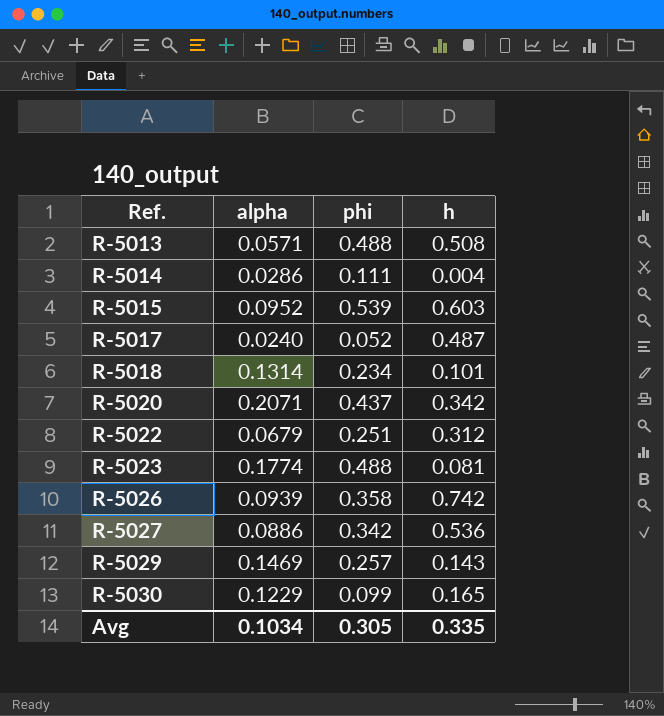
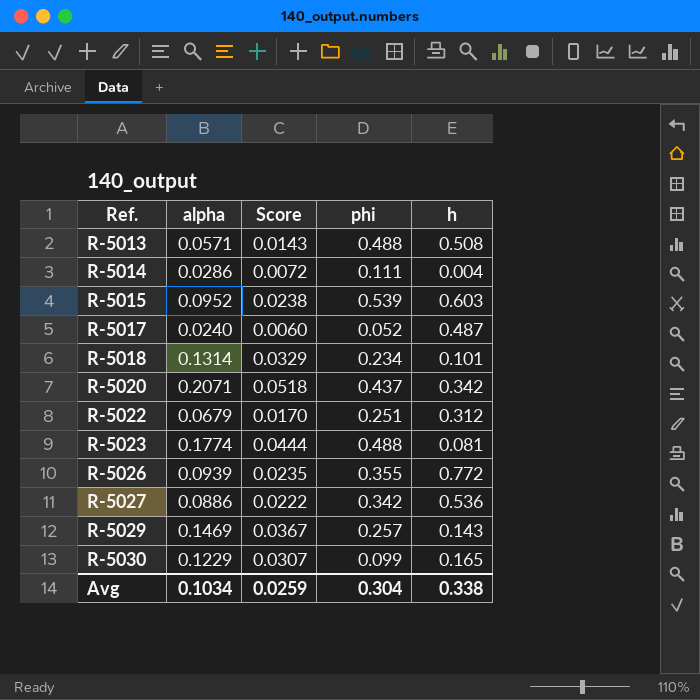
column Score | formula: none -> [alpha] * 0.25
R-5026 | phi: 0.358 -> 0.355
R-5026 | h: 0.742 -> 0.772
Avg | phi: 0.305 -> 0.304
Avg | h: 0.335 -> 0.338

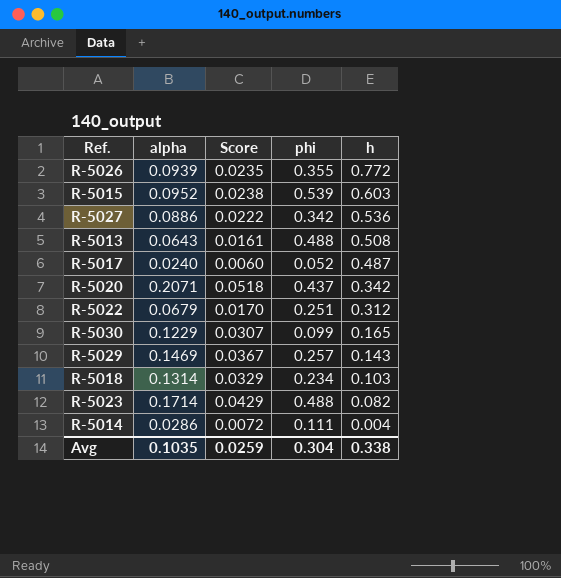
row order: Ref. ascending -> h descending
R-5013 | alpha: 0.0571 -> 0.0643
R-5013 | Score: 0.0143 -> 0.0161
R-5018 | h: 0.101 -> 0.103
R-5023 | alpha: 0.1774 -> 0.1714
R-5023 | Score: 0.0444 -> 0.0429
R-5023 | h: 0.081 -> 0.082
Avg | alpha: 0.1034 -> 0.1035

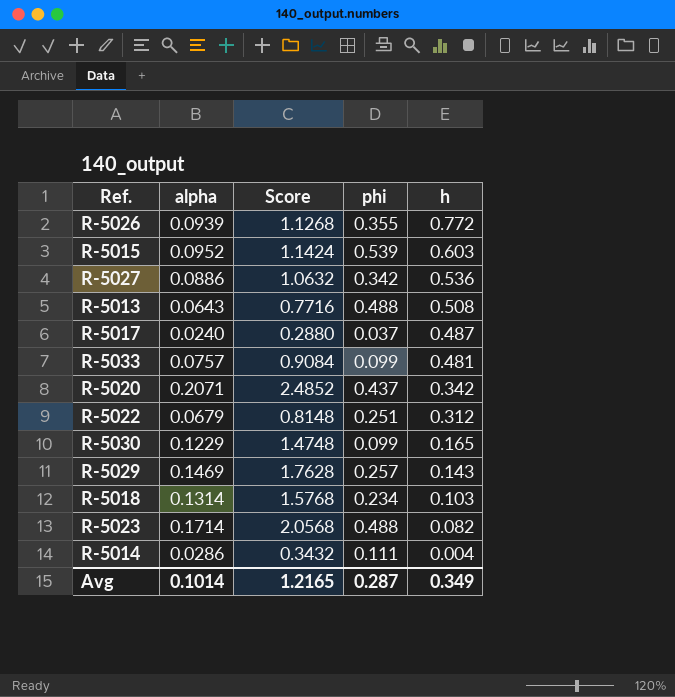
column Score | formula: [alpha] * 0.25 -> [alpha] * 12
R-5017 | phi: 0.052 -> 0.037
row R-5033: none -> 0.0757 | 0.9084 | 0.099 | 0.481
Avg | alpha: 0.1035 -> 0.1014
Avg | Score: 0.0259 -> 1.2165
Avg | phi: 0.304 -> 0.287
Avg | h: 0.338 -> 0.349

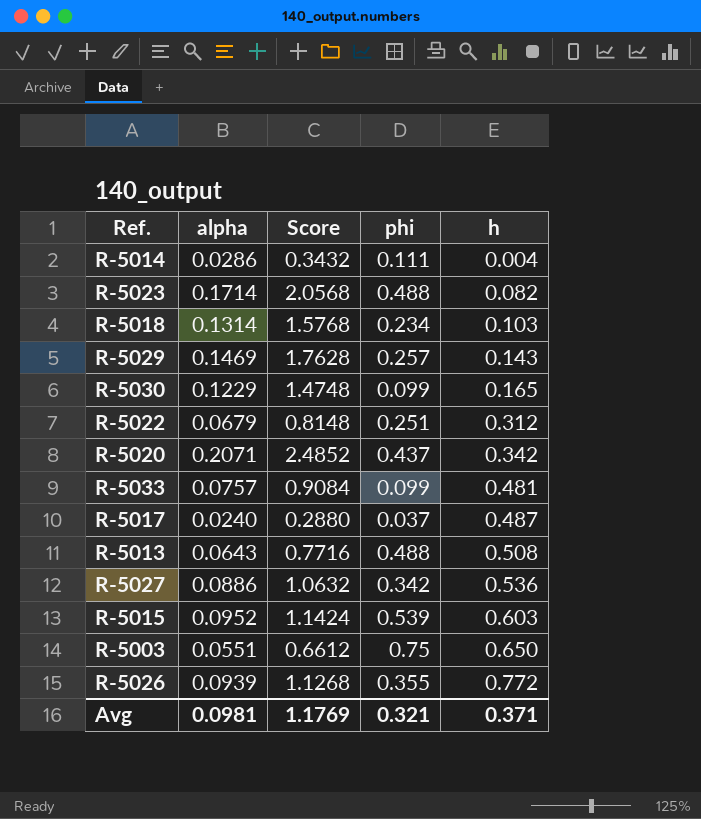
row order: h descending -> h ascending
row R-5003: none -> 0.0551 | 0.6612 | 0.75 | 0.650
Avg | alpha: 0.1014 -> 0.0981
Avg | Score: 1.2165 -> 1.1769
Avg | phi: 0.287 -> 0.321
Avg | h: 0.349 -> 0.371

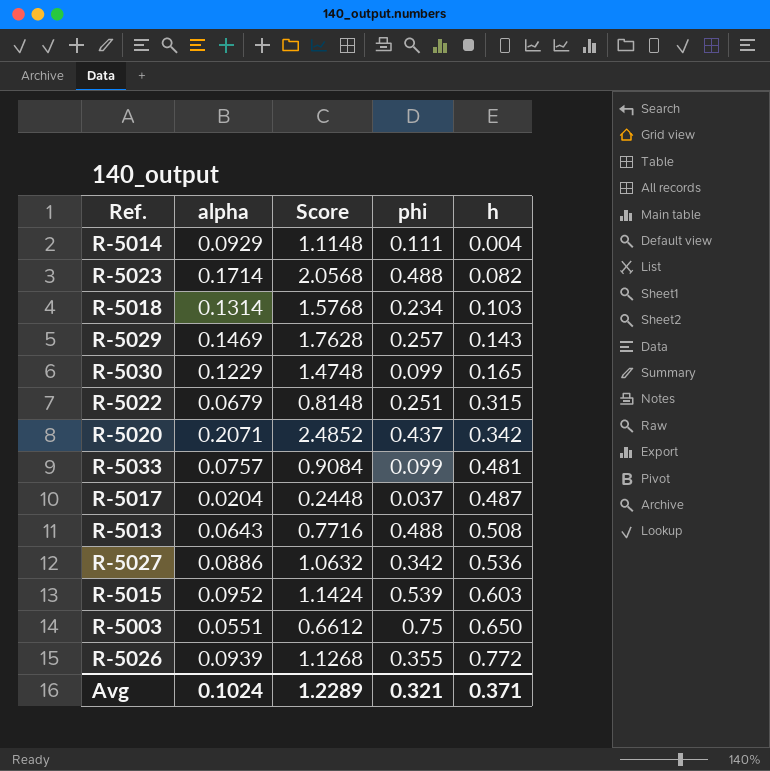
R-5014 | alpha: 0.0286 -> 0.0929
R-5014 | Score: 0.3432 -> 1.1148
R-5022 | h: 0.312 -> 0.315
R-5017 | alpha: 0.0240 -> 0.0204
R-5017 | Score: 0.2880 -> 0.2448
Avg | alpha: 0.0981 -> 0.1024
Avg | Score: 1.1769 -> 1.2289

